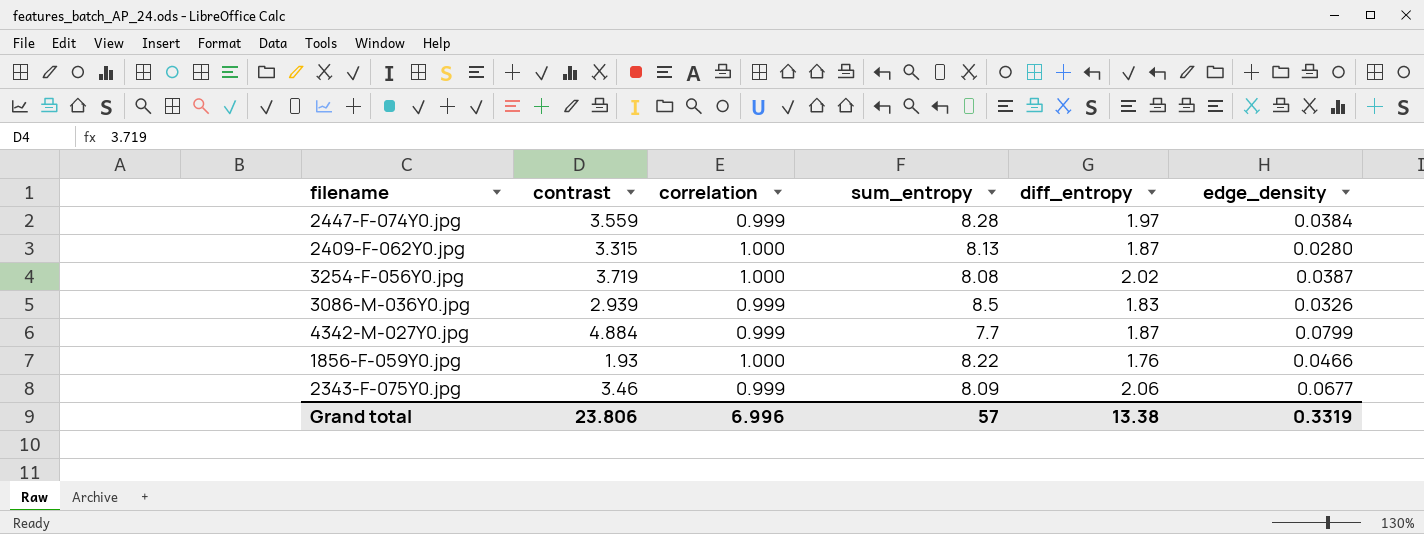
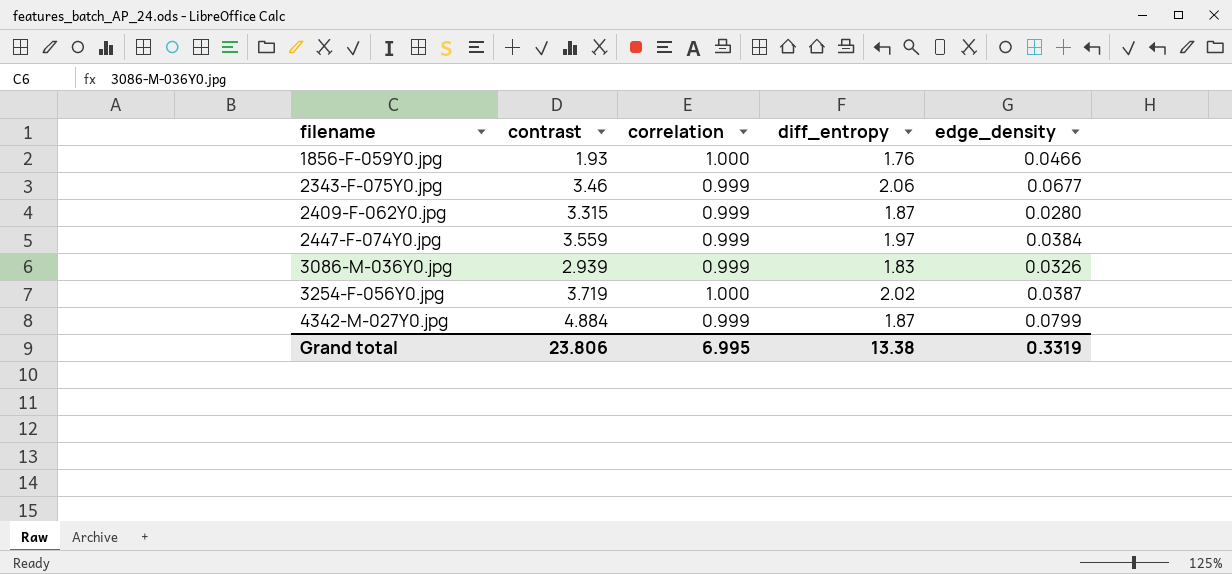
row order: none -> filename ascending
column sum_entropy | position: 4 -> none
2409-F-062Y0.jpg | correlation: 1.000 -> 0.999
Grand total | correlation: 6.996 -> 6.995

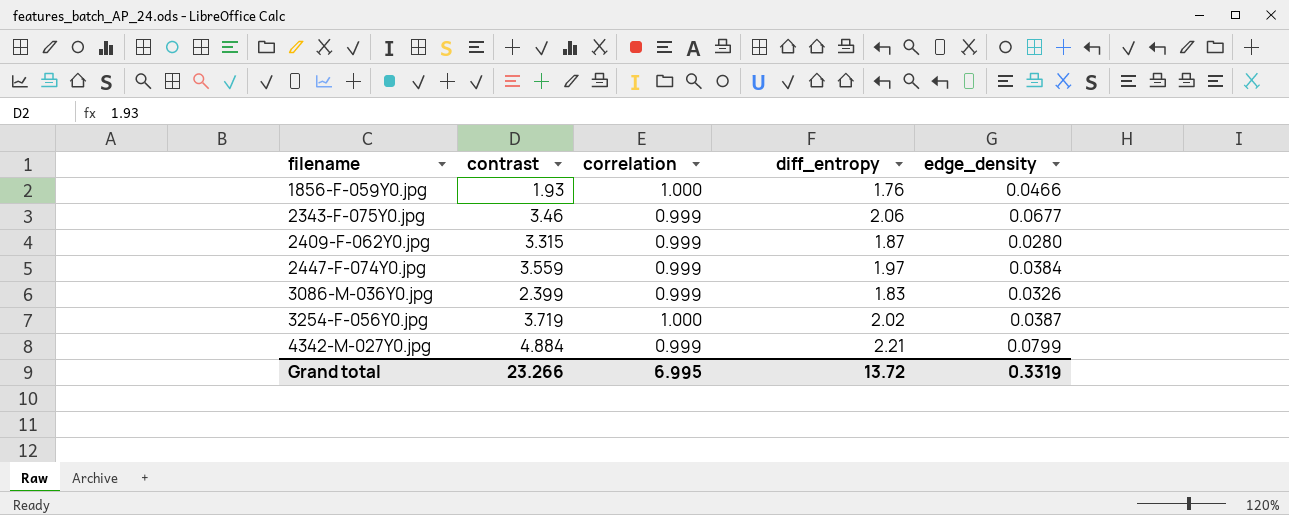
3086-M-036Y0.jpg | contrast: 2.939 -> 2.399
4342-M-027Y0.jpg | diff_entropy: 1.87 -> 2.21
Grand total | contrast: 23.806 -> 23.266
Grand total | diff_entropy: 13.38 -> 13.72

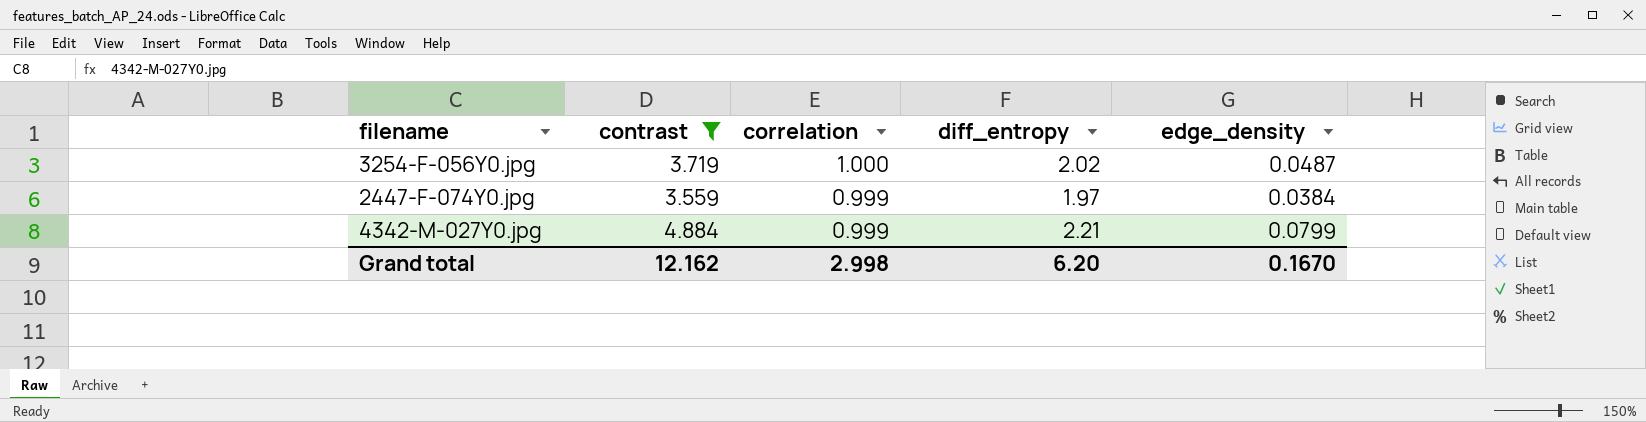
filter: none -> contrast >= 3.559
row order: filename ascending -> correlation descending
3254-F-056Y0.jpg | edge_density: 0.0387 -> 0.0487
Grand total | contrast: 23.266 -> 12.162
Grand total | correlation: 6.995 -> 2.998
Grand total | diff_entropy: 13.72 -> 6.20
Grand total | edge_density: 0.3319 -> 0.1670

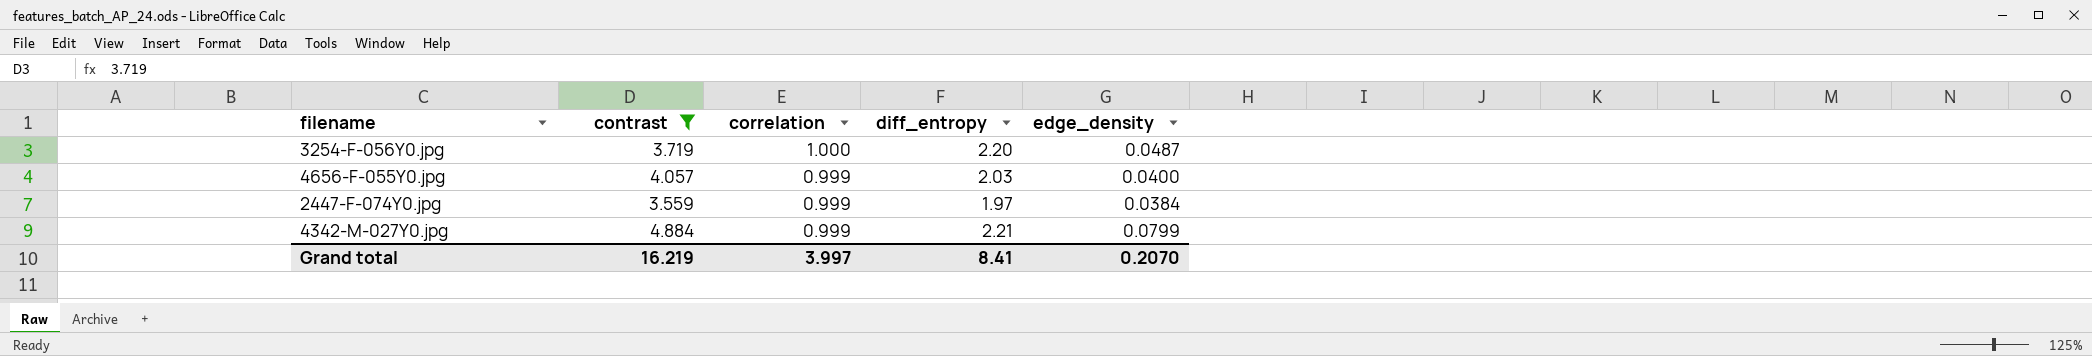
3254-F-056Y0.jpg | diff_entropy: 2.02 -> 2.20
row 4656-F-055Y0.jpg: none -> 4.057 | 0.999 | 2.03 | 0.0400
Grand total | contrast: 12.162 -> 16.219
Grand total | correlation: 2.998 -> 3.997
Grand total | diff_entropy: 6.20 -> 8.41
Grand total | edge_density: 0.1670 -> 0.2070

